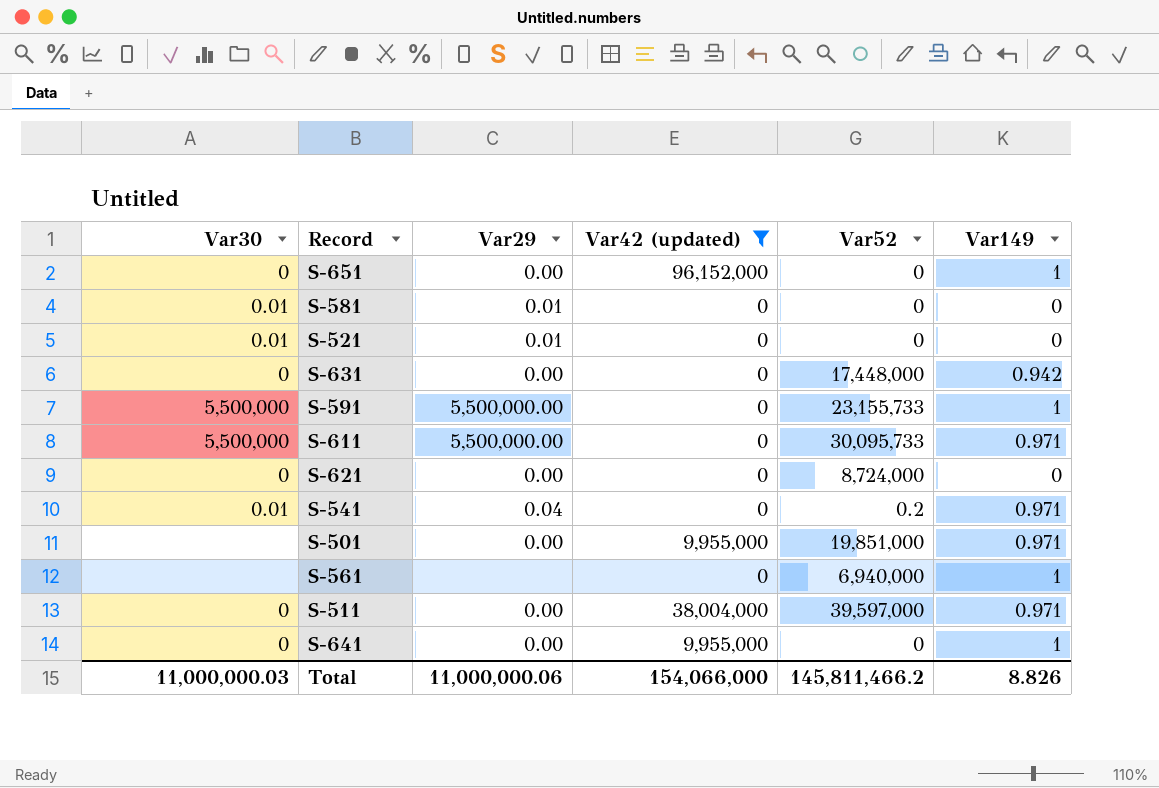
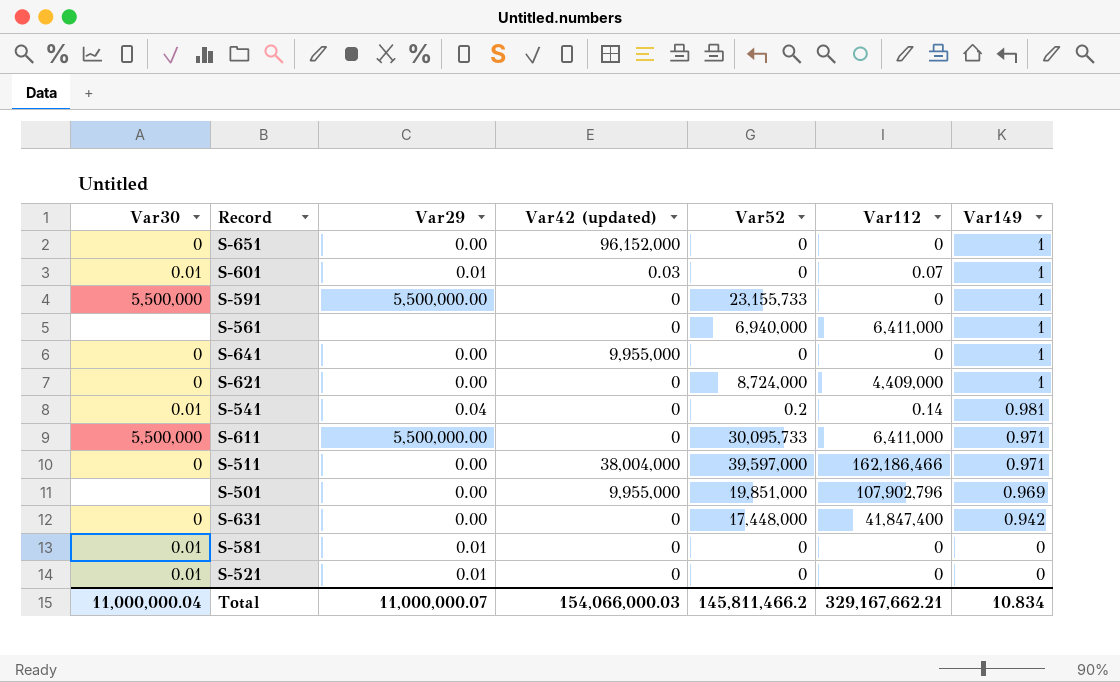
filter: Var42 (updated) != 0.03 -> none
row order: none -> Var149 descending
column Var112 | position: none -> 6
S-621 | Var149: 0 -> 1
S-541 | Var149: 0.971 -> 0.981
S-501 | Var149: 0.971 -> 0.969
Total | Var30: 11,000,000.03 -> 11,000,000.04
Total | Var29: 11,000,000.06 -> 11,000,000.07
Total | Var42 (updated): 154,066,000 -> 154,066,000.03
Total | Var149: 8.826 -> 10.834

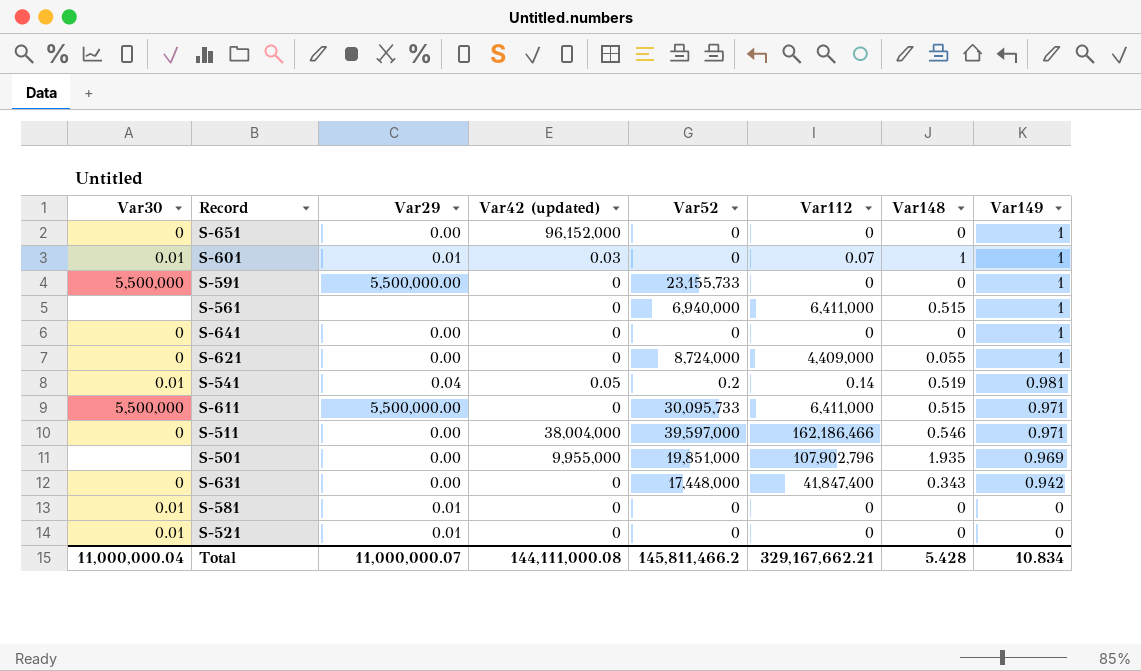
column Var148 | position: none -> 7
S-641 | Var42 (updated): 9,955,000 -> 0
S-541 | Var42 (updated): 0 -> 0.05
Total | Var42 (updated): 154,066,000.03 -> 144,111,000.08

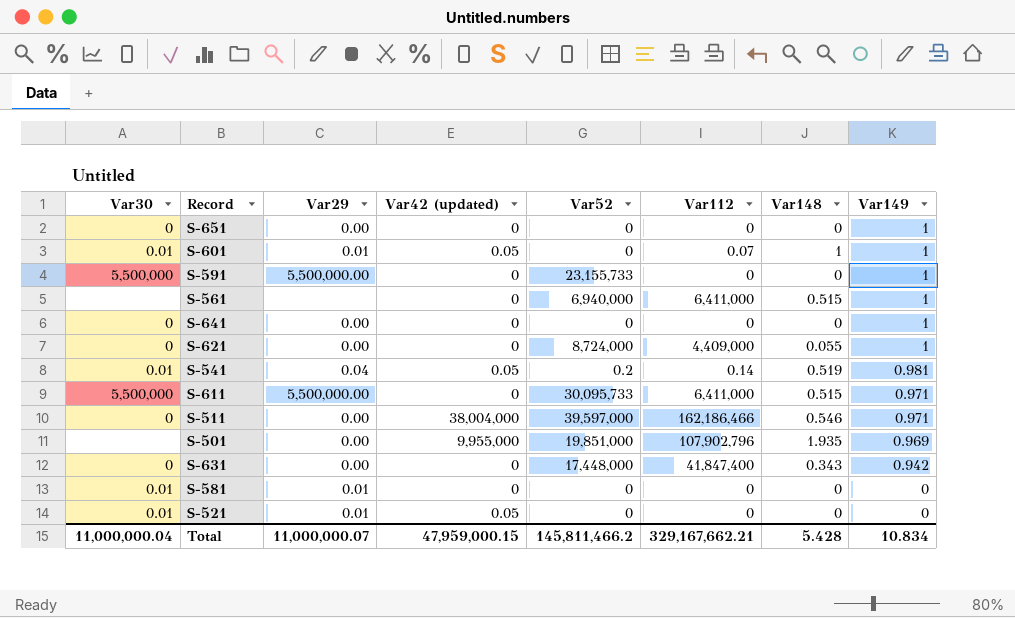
S-651 | Var42 (updated): 96,152,000 -> 0
S-601 | Var42 (updated): 0.03 -> 0.05
S-521 | Var42 (updated): 0 -> 0.05
Total | Var42 (updated): 144,111,000.08 -> 47,959,000.15

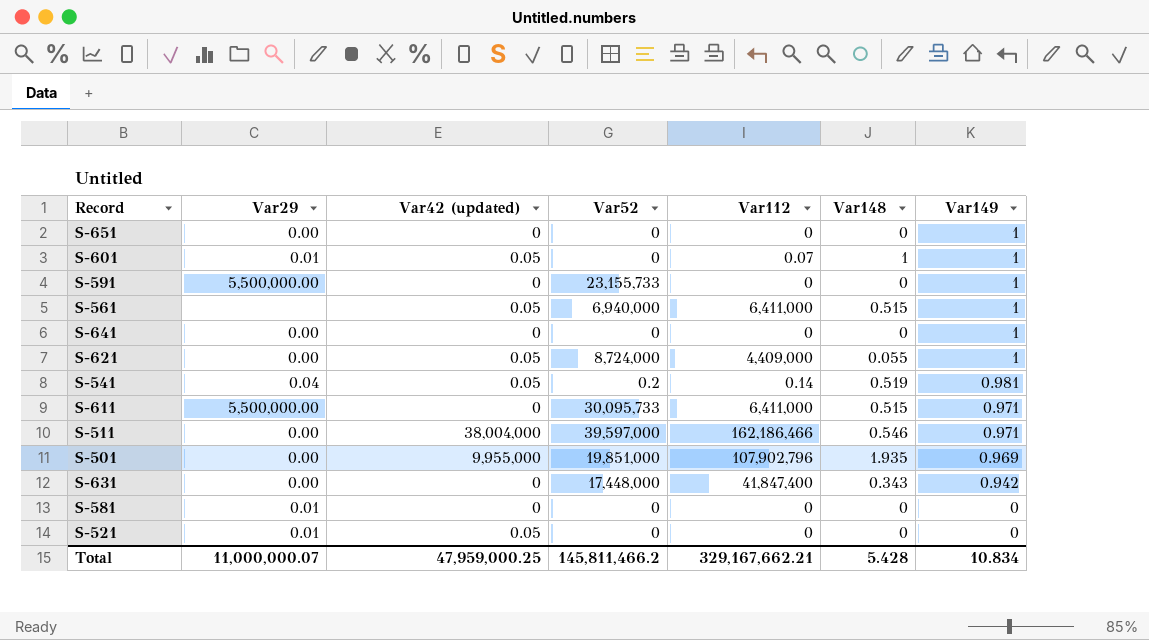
column Var30 | position: 1 -> none
S-561 | Var42 (updated): 0 -> 0.05
S-621 | Var42 (updated): 0 -> 0.05
Total | Var42 (updated): 47,959,000.15 -> 47,959,000.25

